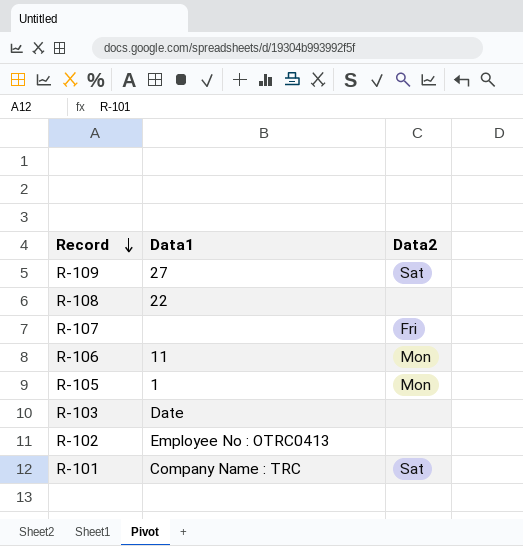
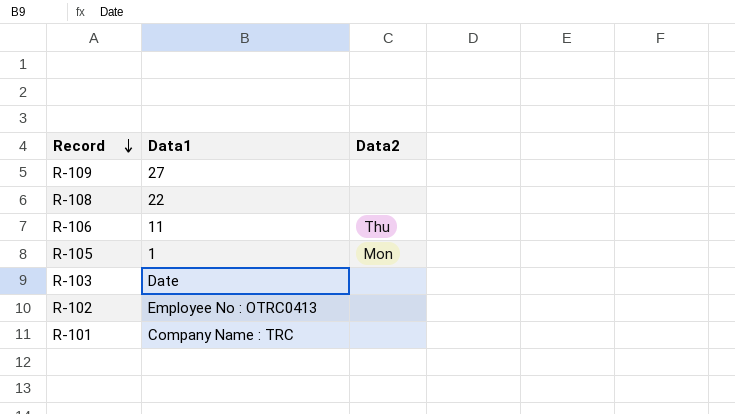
row R-107: none | Fri -> none
R-109 | Data2: Sat -> none
R-106 | Data2: Mon -> Thu
R-101 | Data2: Sat -> none

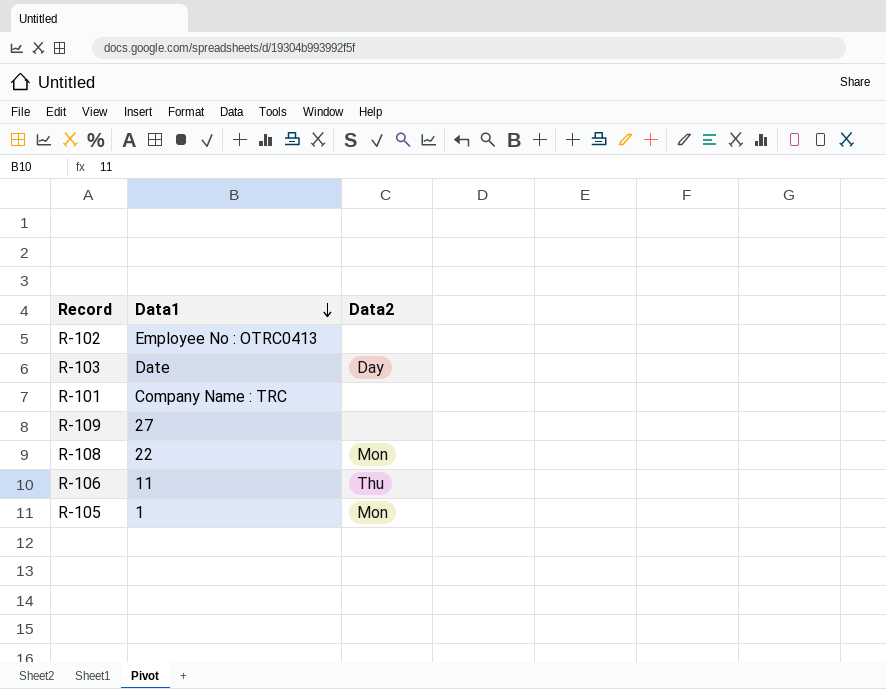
row order: Record descending -> Data1 descending
R-103 | Data2: none -> Day
R-108 | Data2: none -> Mon

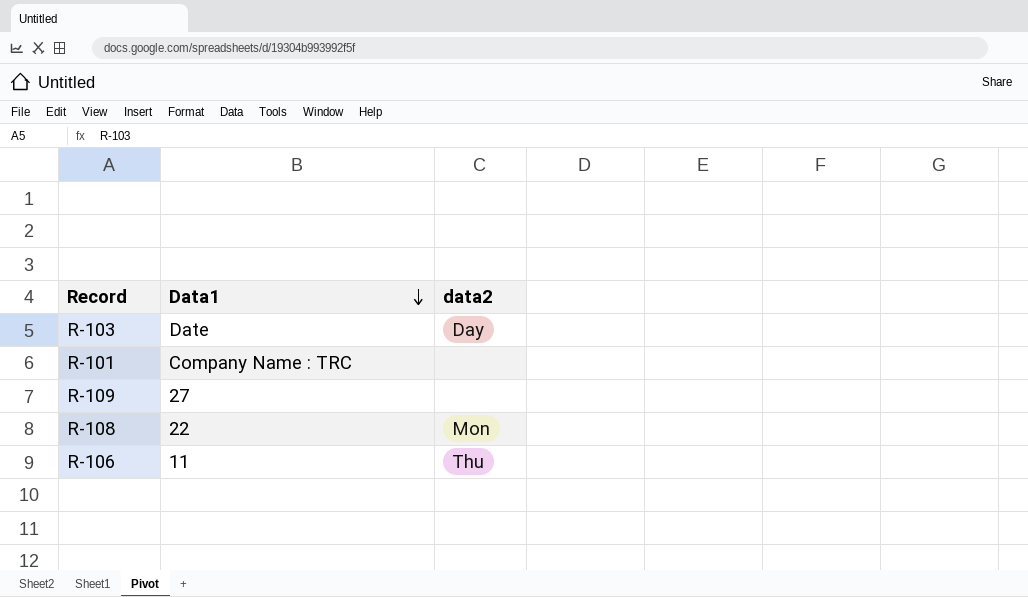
column name: Data2 -> data2
row R-102: Employee No : OTRC0413 | none -> none
row R-105: 1 | Mon -> none

